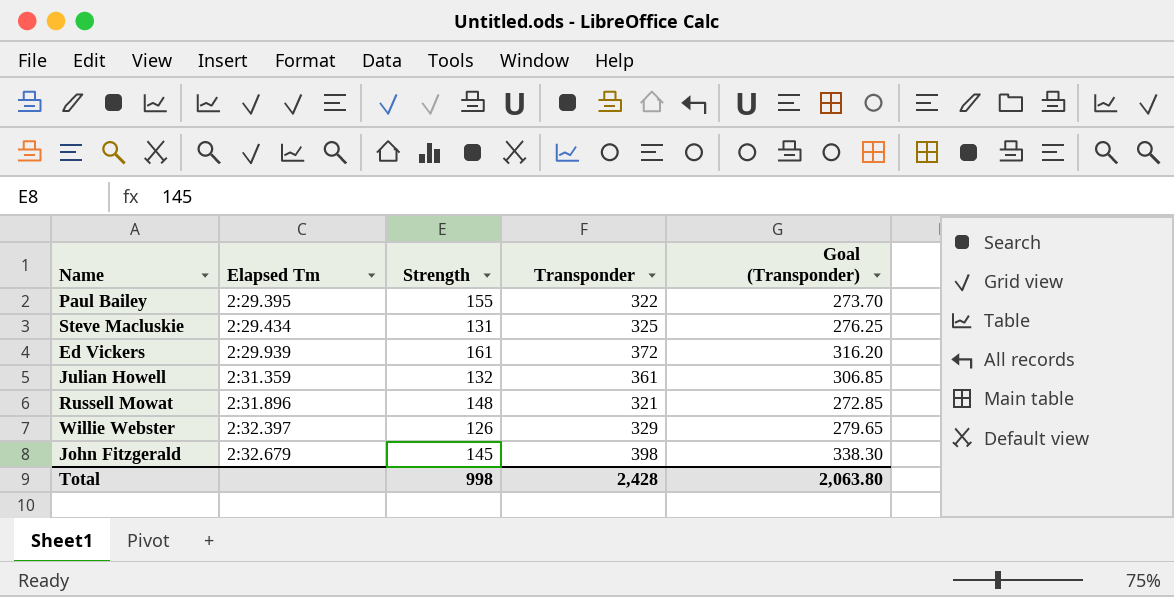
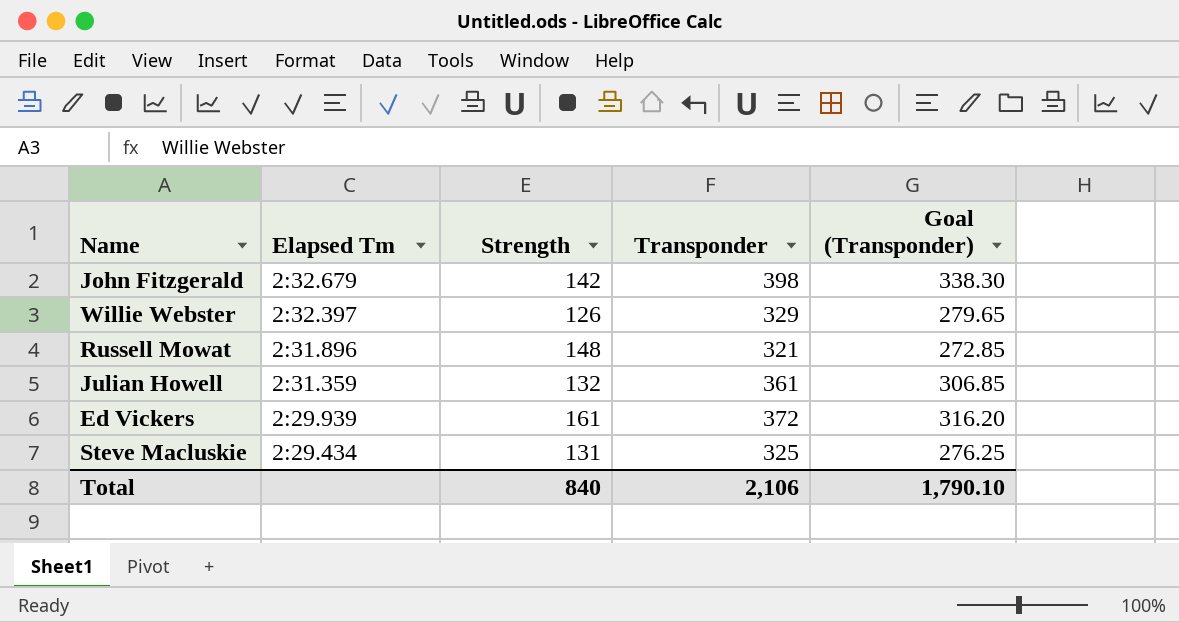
row order: Elapsed Tm ascending -> Elapsed Tm descending
row Paul Bailey: 2:29.395 | 155 | 322 | 273.70 -> none
John Fitzgerald | Strength: 145 -> 142
Total | Strength: 998 -> 840
Total | Transponder: 2,428 -> 2,106
Total | Goal (Transponder): 2,063.80 -> 1,790.10

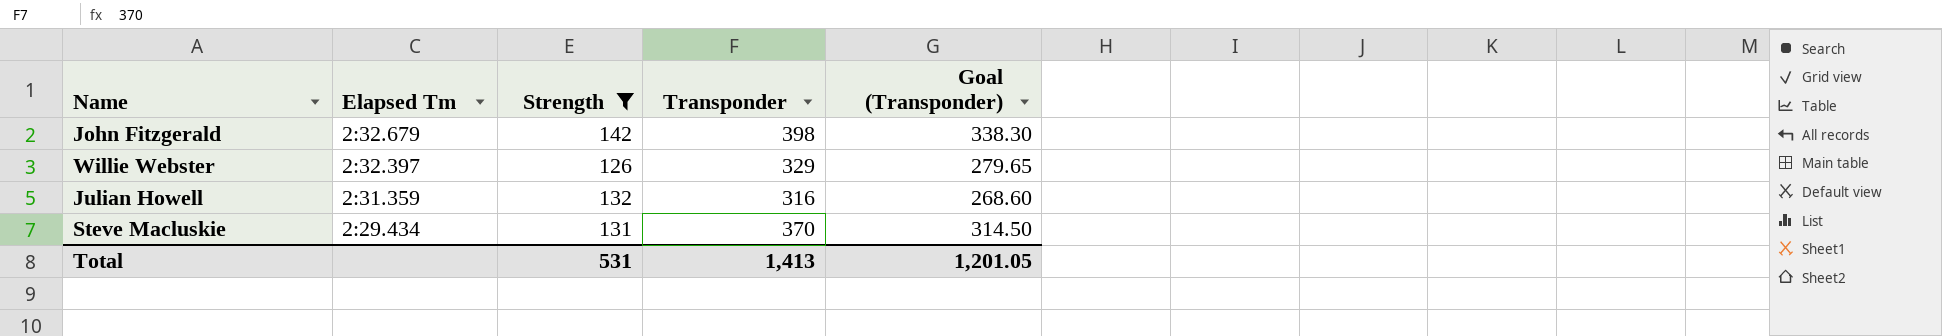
filter: none -> Strength <= 142
Julian Howell | Transponder: 361 -> 316
Julian Howell | Goal (Transponder): 306.85 -> 268.60
Steve Macluskie | Transponder: 325 -> 370
Steve Macluskie | Goal (Transponder): 276.25 -> 314.50
Total | Strength: 840 -> 531
Total | Transponder: 2,106 -> 1,413
Total | Goal (Transponder): 1,790.10 -> 1,201.05

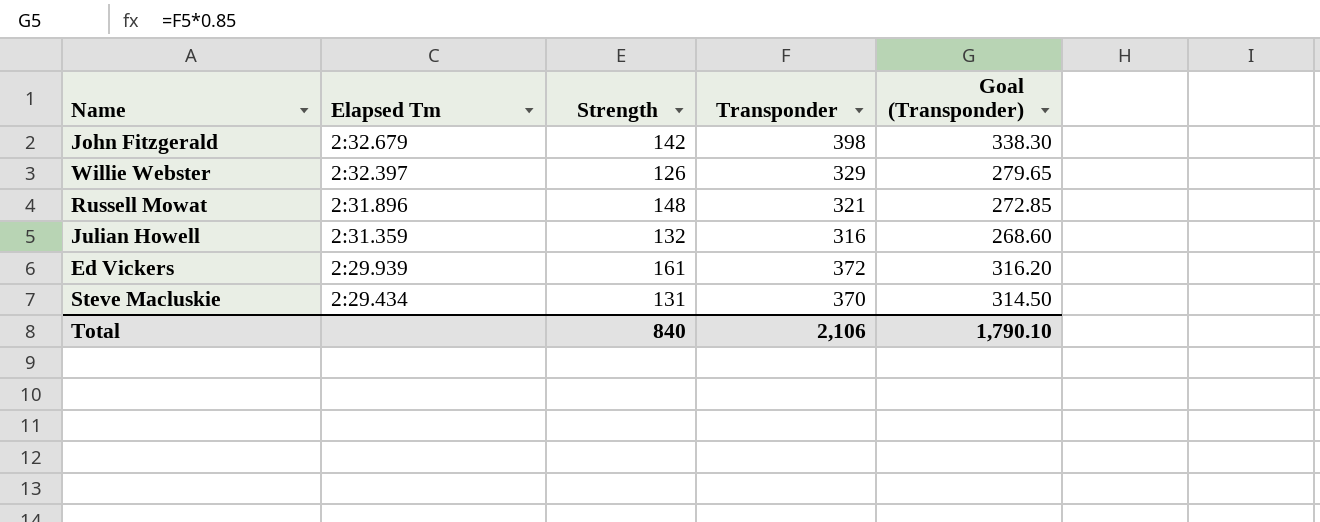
filter: Strength <= 142 -> none
Total | Strength: 531 -> 840
Total | Transponder: 1,413 -> 2,106
Total | Goal (Transponder): 1,201.05 -> 1,790.10

